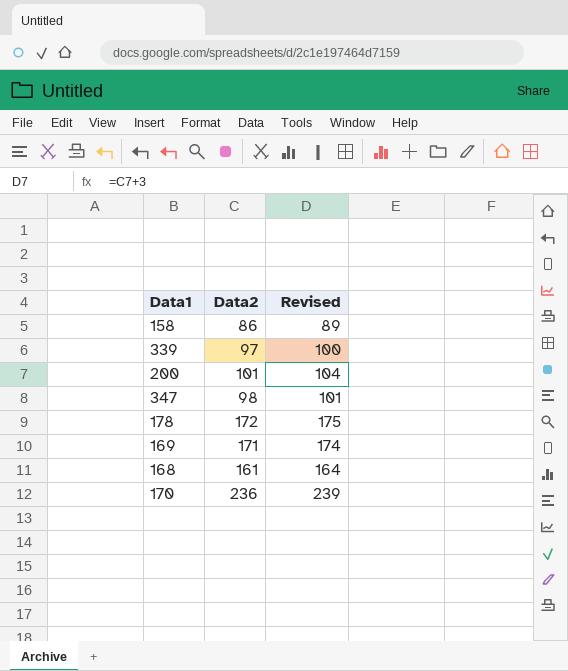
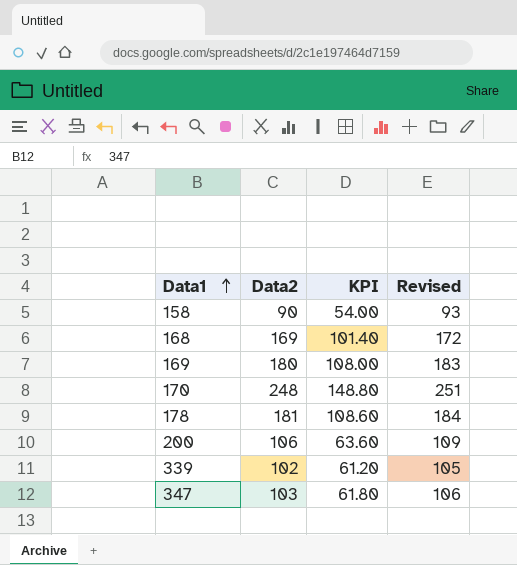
row order: none -> Data1 ascending
column KPI | formula: none -> [Data2] * 0.6
158 | Data2: 86 -> 90
158 | Revised: 89 -> 93
168 | Data2: 161 -> 169
168 | Revised: 164 -> 172
169 | Data2: 171 -> 180
169 | Revised: 174 -> 183
170 | Data2: 236 -> 248
170 | Revised: 239 -> 251
178 | Data2: 172 -> 181
178 | Revised: 175 -> 184
200 | Data2: 101 -> 106
200 | Revised: 104 -> 109
339 | Data2: 97 -> 102
339 | Revised: 100 -> 105
347 | Data2: 98 -> 103
347 | Revised: 101 -> 106

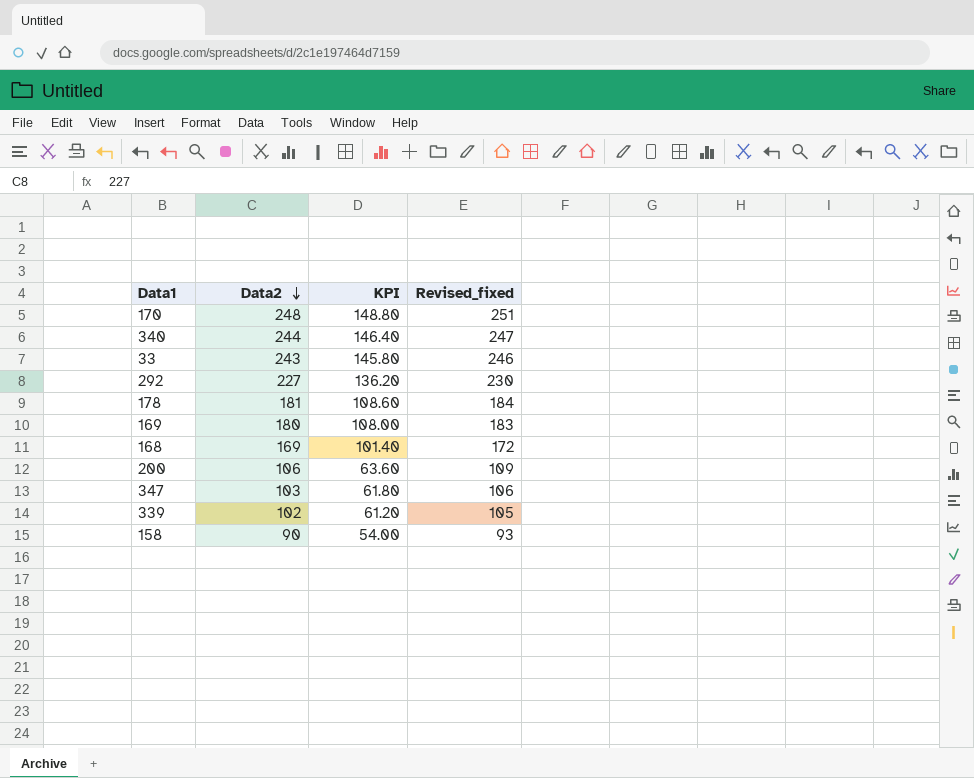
row order: Data1 ascending -> Data2 descending
column name: Revised -> Revised_fixed
row 340: none -> 244 | 146.40 | 247
row 33: none -> 243 | 145.80 | 246
row 292: none -> 227 | 136.20 | 230

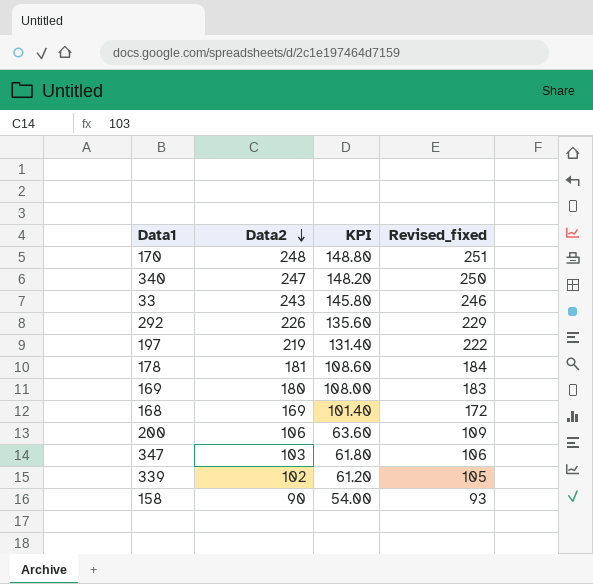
340 | Data2: 244 -> 247
340 | KPI: 146.40 -> 148.20
340 | Revised_fixed: 247 -> 250
292 | Data2: 227 -> 226
292 | KPI: 136.20 -> 135.60
292 | Revised_fixed: 230 -> 229
row 197: none -> 219 | 131.40 | 222

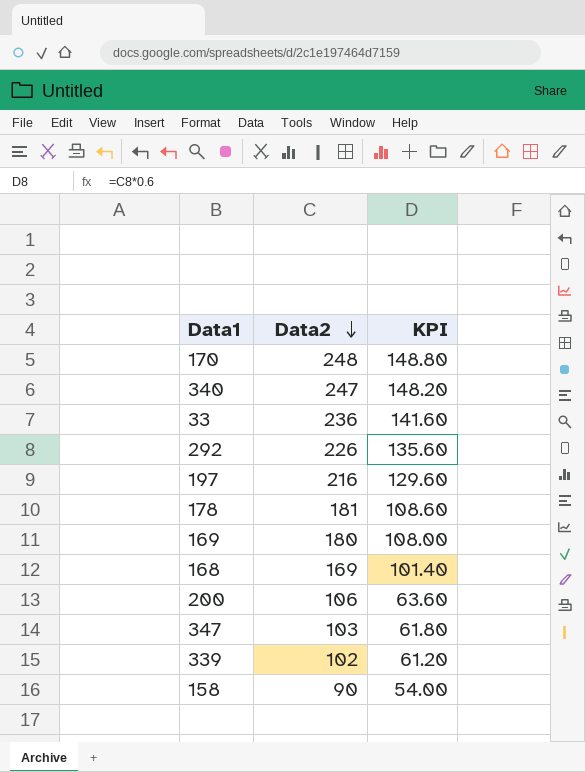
column Revised_fixed | formula: [Data2] + 3 -> none
33 | Data2: 243 -> 236
33 | KPI: 145.80 -> 141.60
197 | Data2: 219 -> 216
197 | KPI: 131.40 -> 129.60

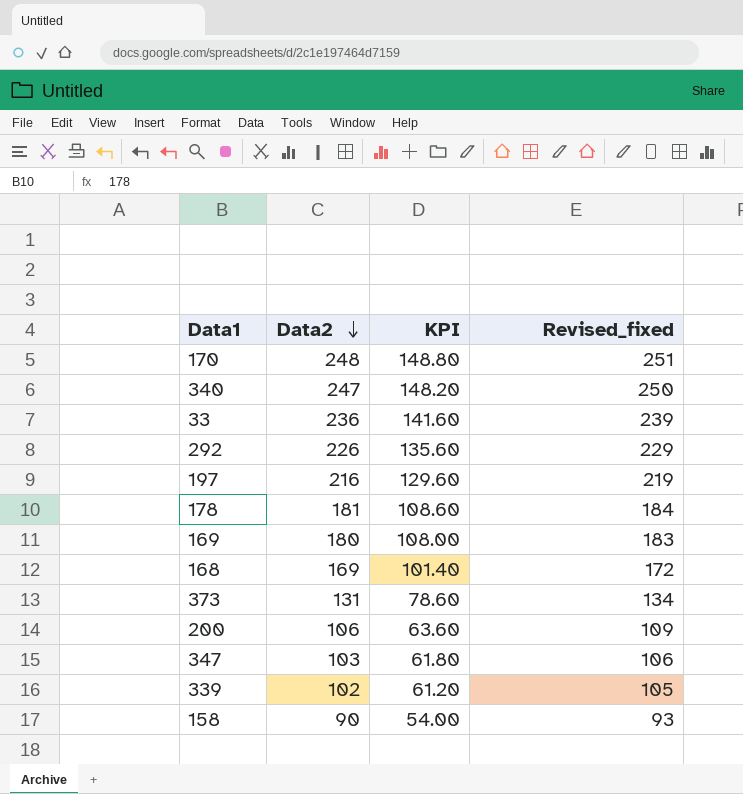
column Revised_fixed | formula: none -> [Data2] + 3
row 373: none -> 131 | 78.60 | 134

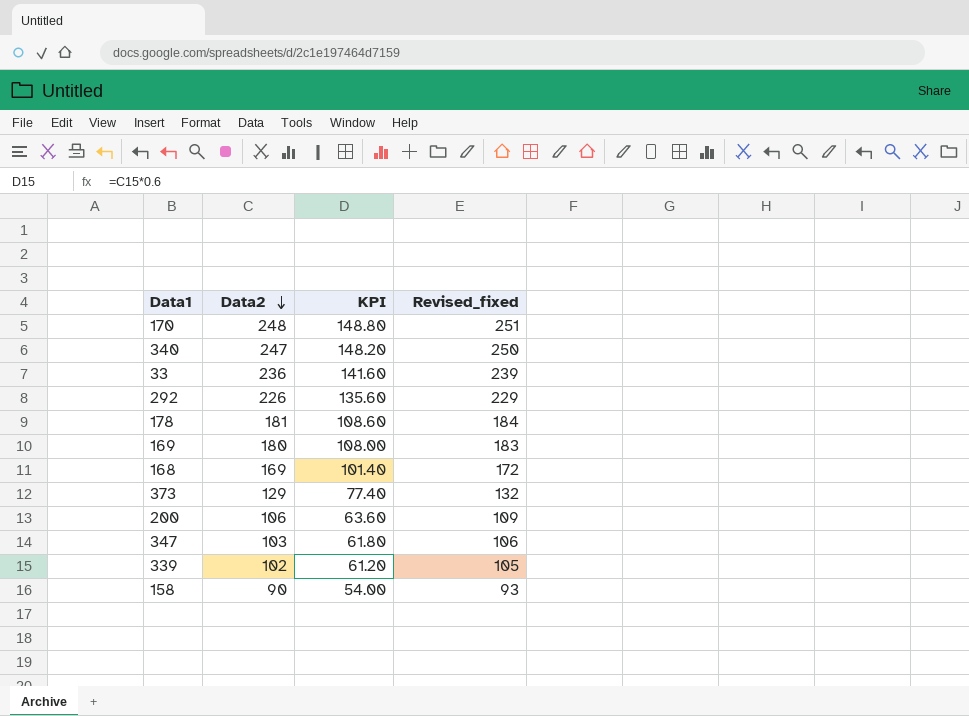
row 197: 216 | 129.60 | 219 -> none
373 | Data2: 131 -> 129
373 | KPI: 78.60 -> 77.40
373 | Revised_fixed: 134 -> 132

